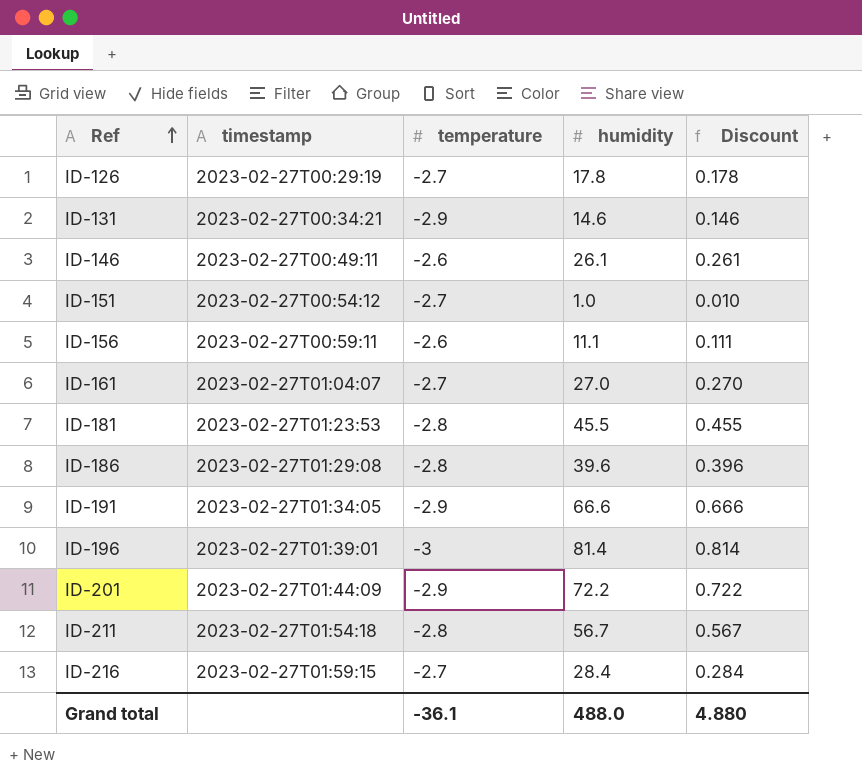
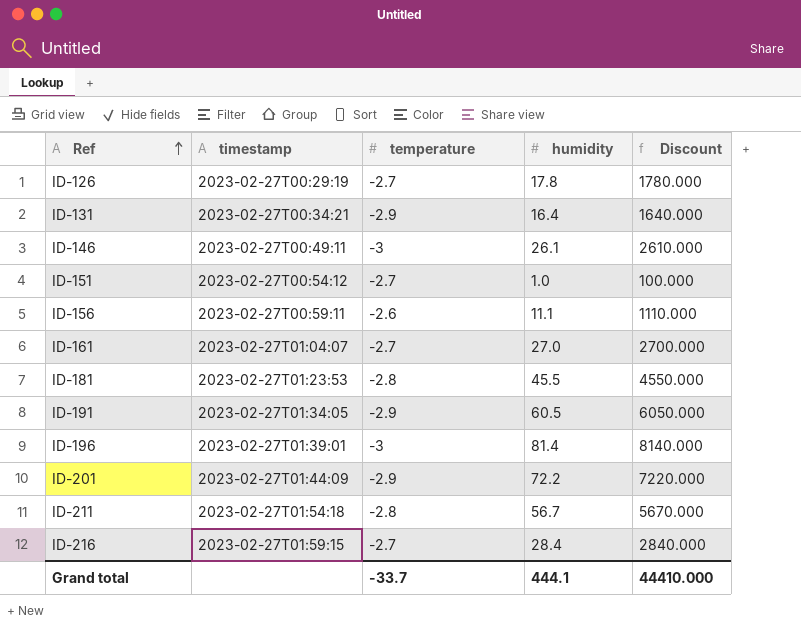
column Discount | formula: [humidity] * 0.01 -> [humidity] * 100
row ID-186: 2023-02-27T01:29:08 | -2.8 | 39.6 | 0.396 -> none
ID-131 | humidity: 14.6 -> 16.4
ID-146 | temperature: -2.6 -> -3
ID-191 | humidity: 66.6 -> 60.5
Grand total | temperature: -36.1 -> -33.7
Grand total | humidity: 488.0 -> 444.1
Grand total | Discount: 4.880 -> 44410.000

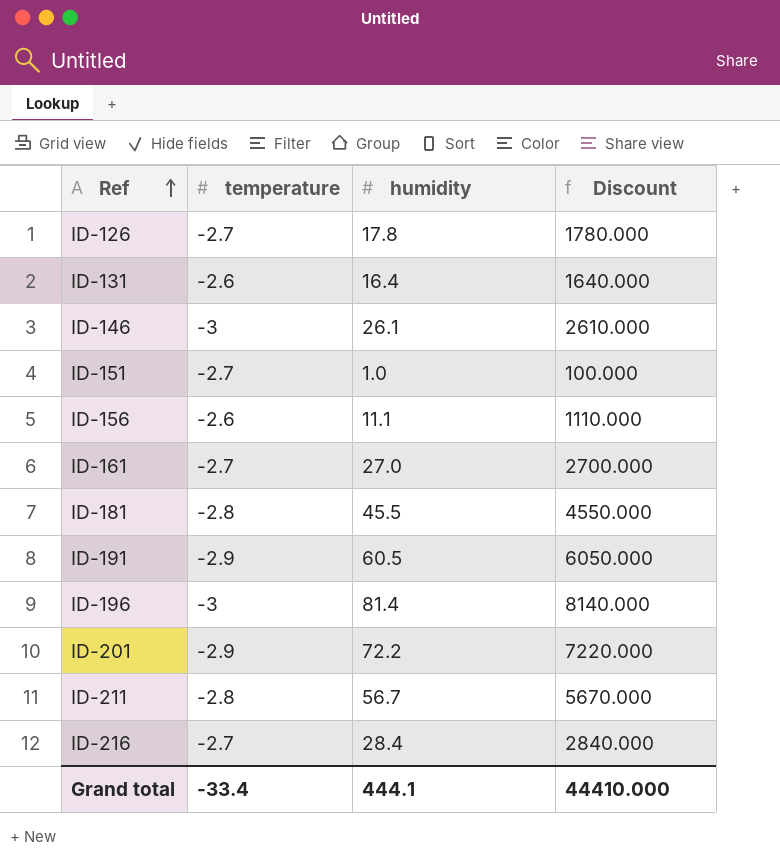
column timestamp | position: 2 -> none
ID-131 | temperature: -2.9 -> -2.6
Grand total | temperature: -33.7 -> -33.4

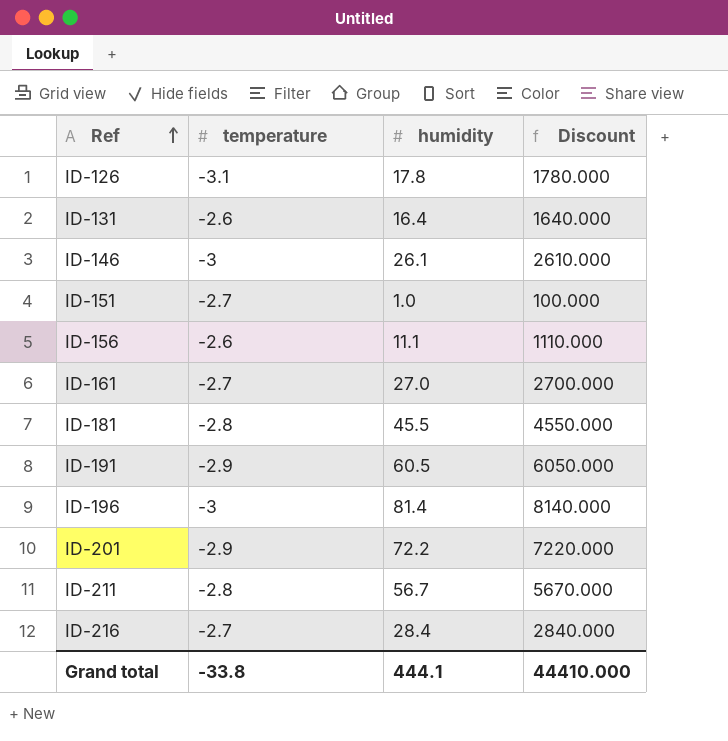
ID-126 | temperature: -2.7 -> -3.1
Grand total | temperature: -33.4 -> -33.8

